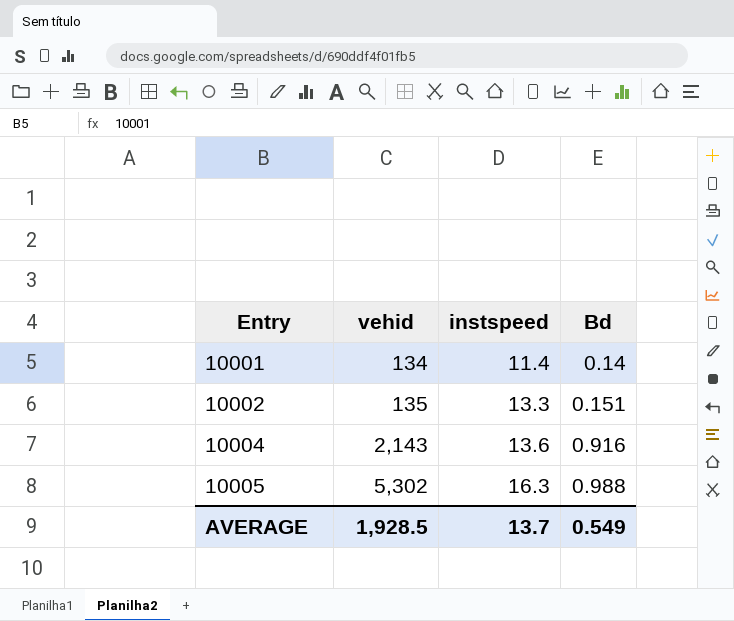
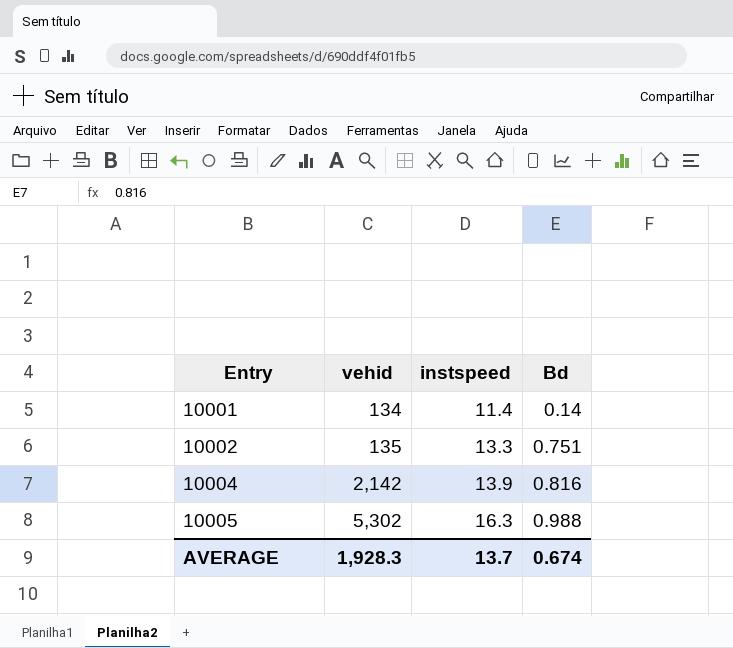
10002 | Bd: 0.151 -> 0.751
10004 | vehid: 2,143 -> 2,142
10004 | instspeed: 13.6 -> 13.9
10004 | Bd: 0.916 -> 0.816
AVERAGE | vehid: 1,928.5 -> 1,928.3
AVERAGE | Bd: 0.549 -> 0.674

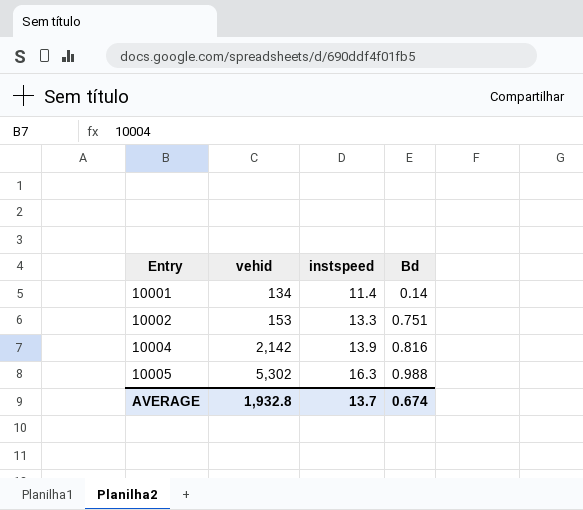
10002 | vehid: 135 -> 153
AVERAGE | vehid: 1,928.3 -> 1,932.8

